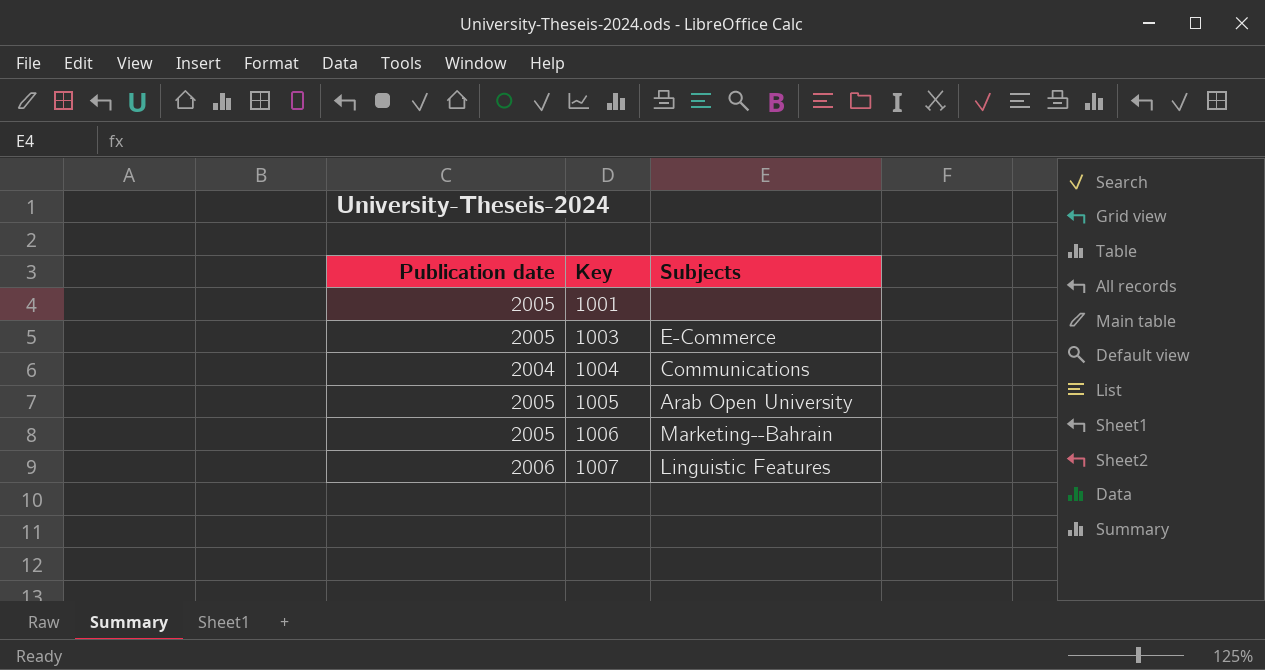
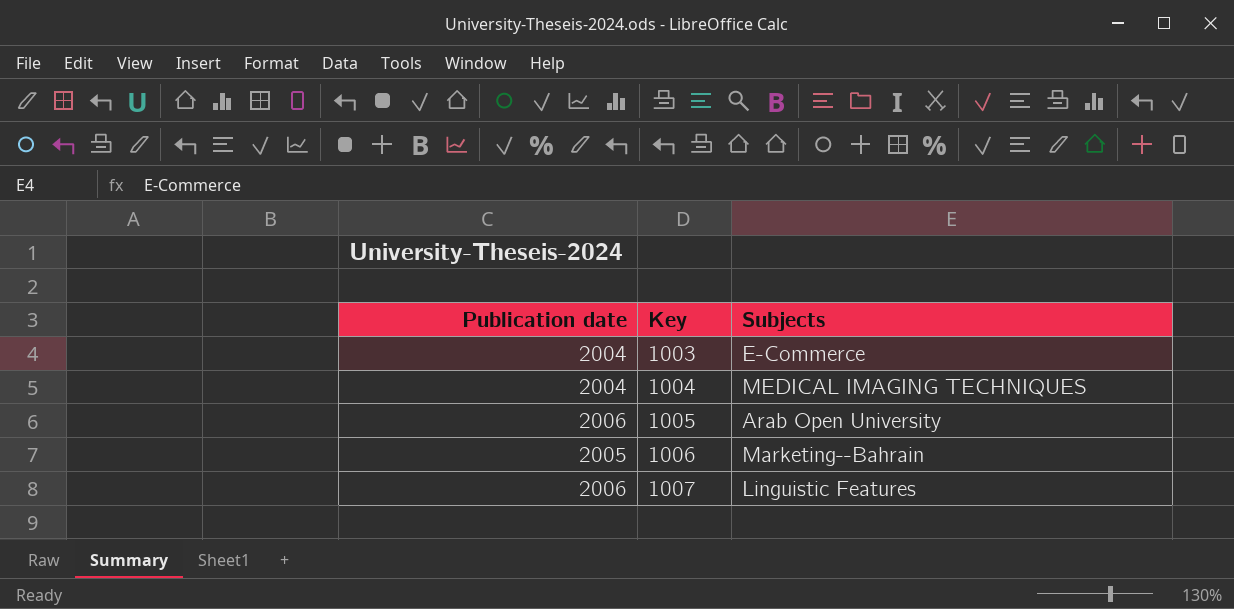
row 1001: 2005 | none -> none
1003 | Publication date: 2005 -> 2004
1004 | Subjects: Communications -> MEDICAL IMAGING TECHNIQUES
1005 | Publication date: 2005 -> 2006

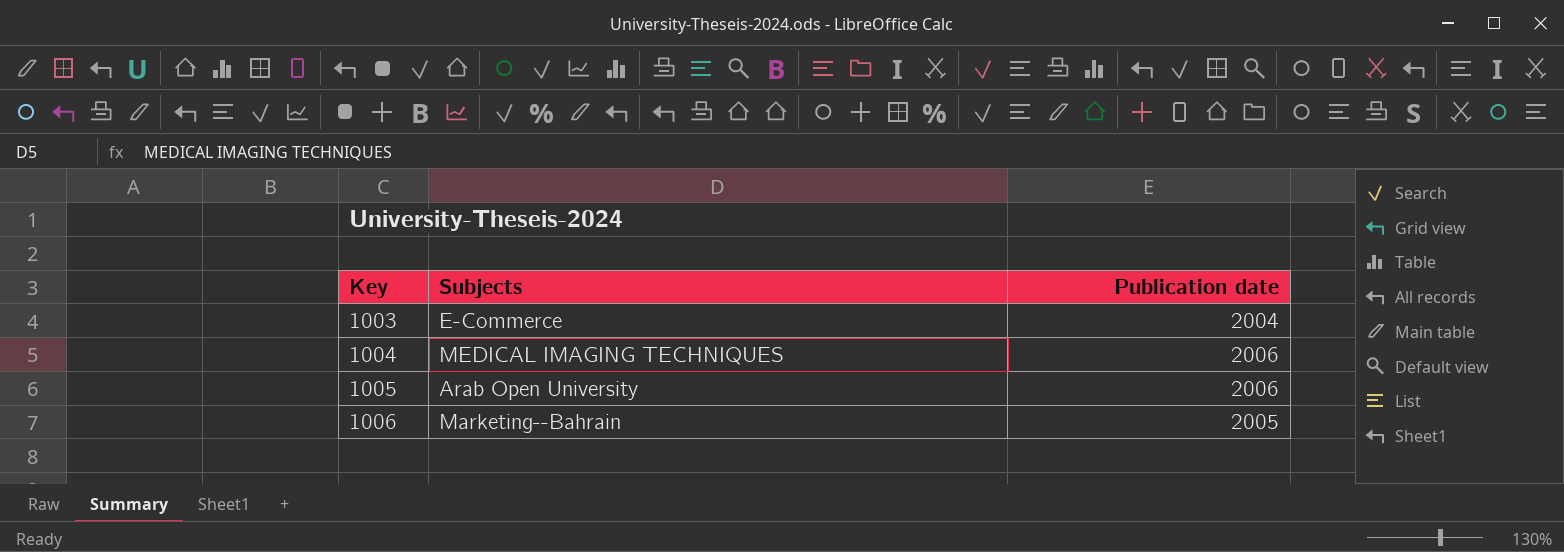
column Publication date | position: 1 -> 3
row 1007: 2006 | Linguistic Features -> none
1004 | Publication date: 2004 -> 2006

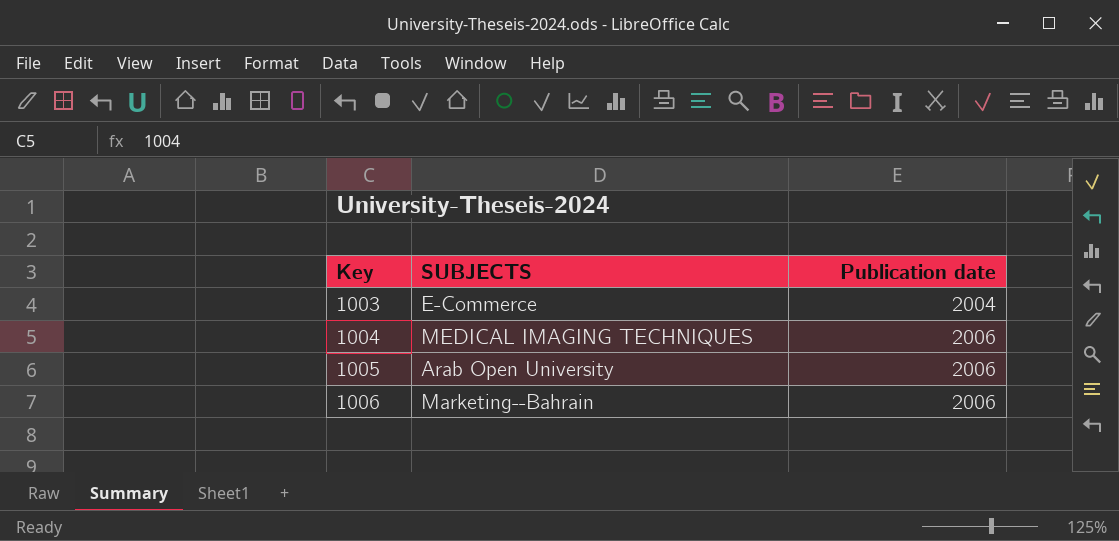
column name: Subjects -> SUBJECTS
1006 | Publication date: 2005 -> 2006

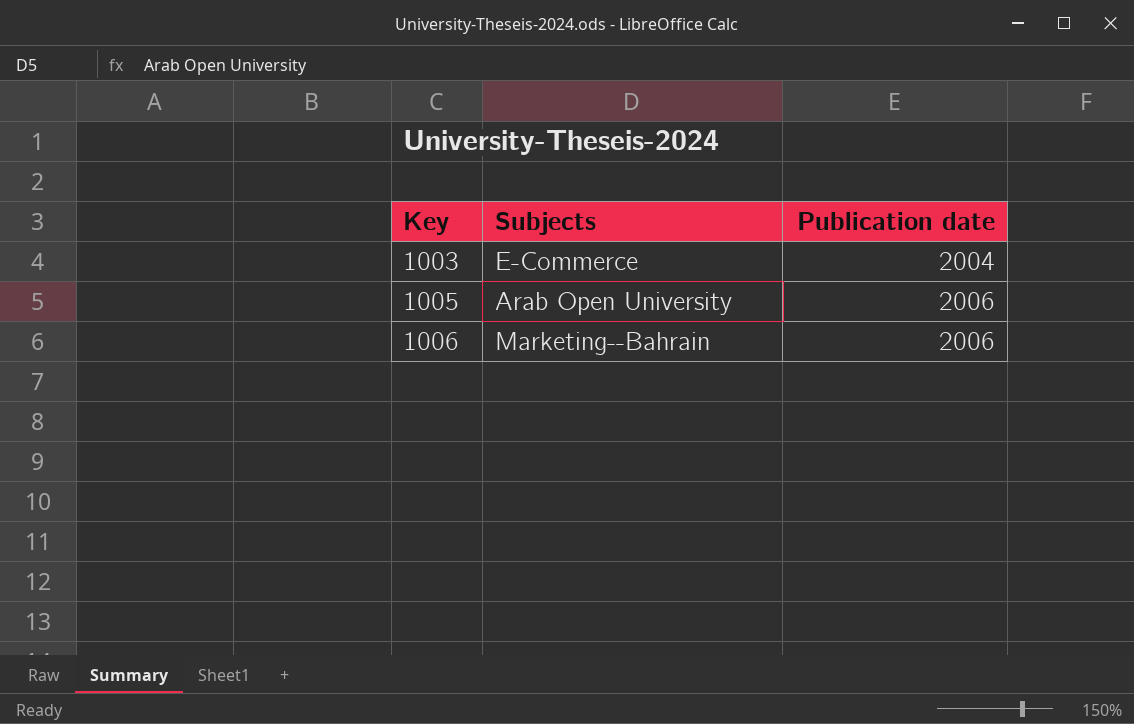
column name: SUBJECTS -> Subjects
row 1004: MEDICAL IMAGING TECHNIQUES | 2006 -> none

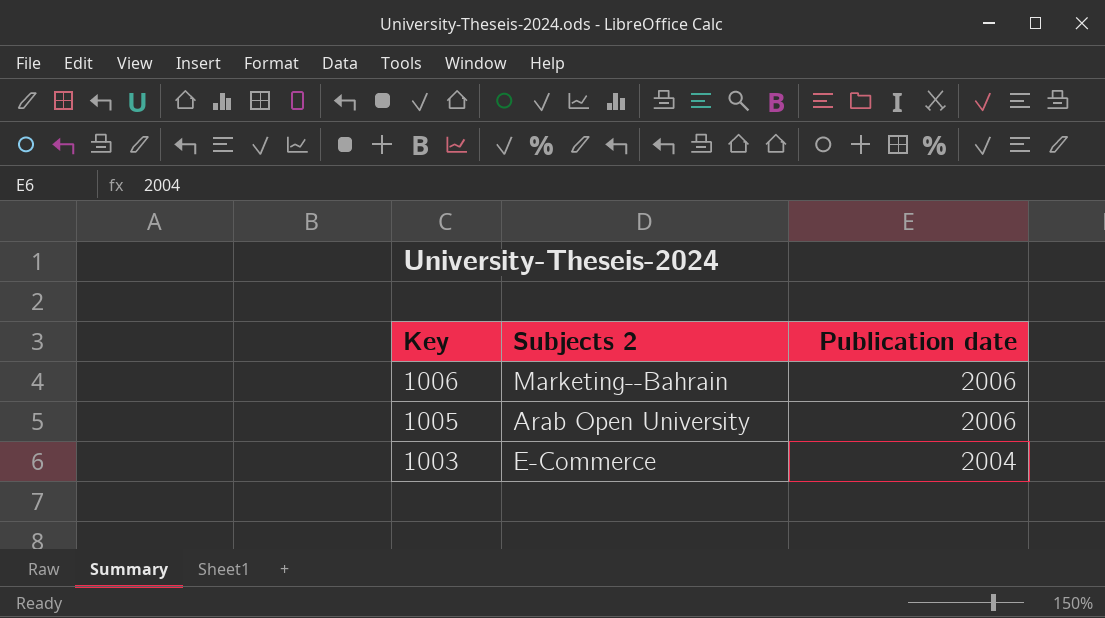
row order: Key ascending -> Key descending
column name: Subjects -> Subjects 2

